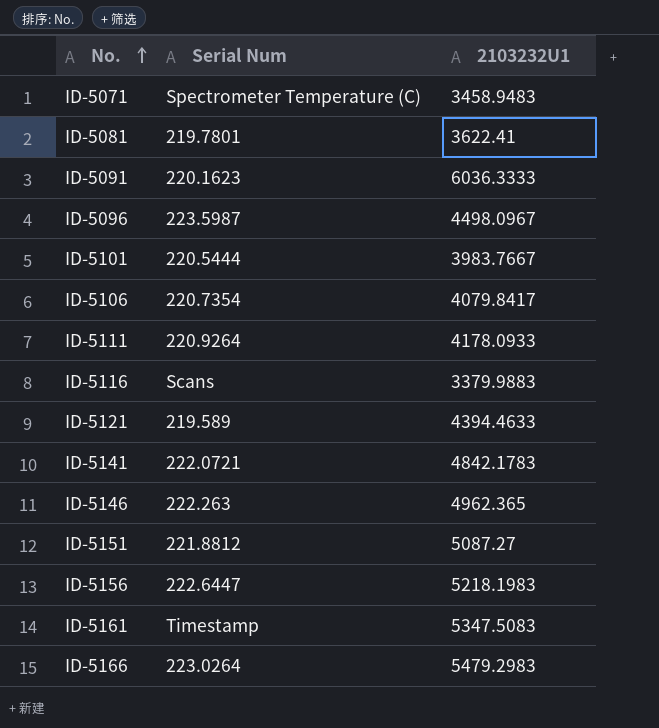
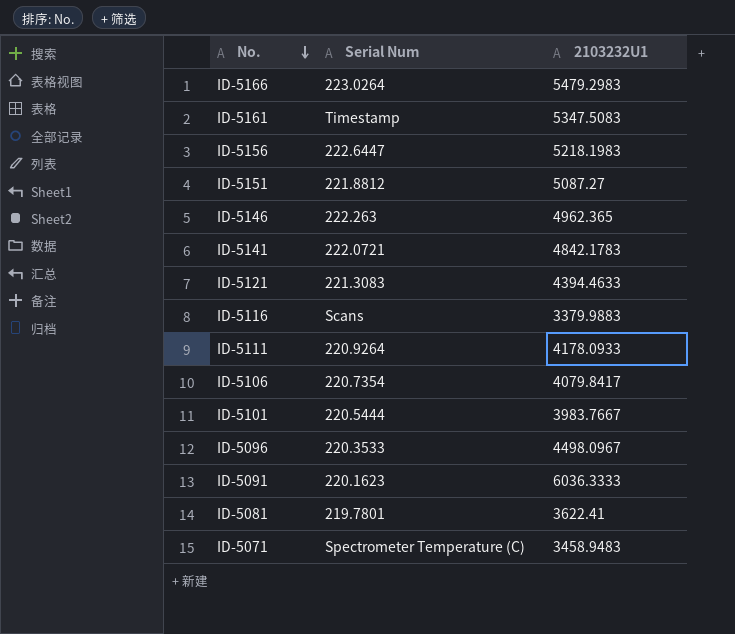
row order: No. ascending -> No. descending
ID-5121 | Serial Num: 219.589 -> 221.3083
ID-5096 | Serial Num: 223.5987 -> 220.3533

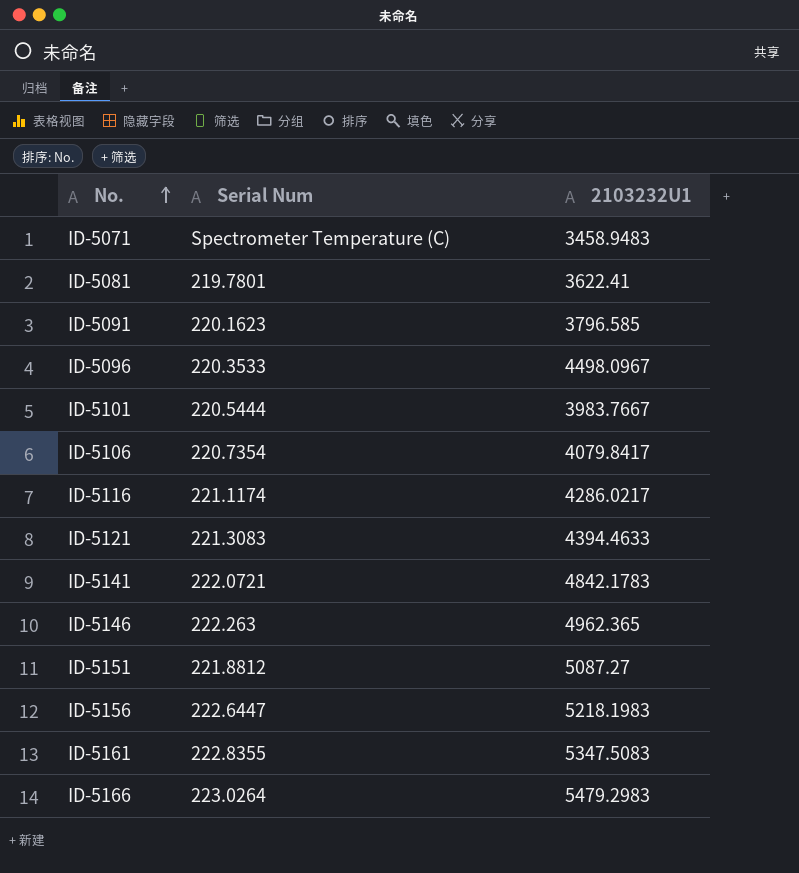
row order: No. descending -> No. ascending
row ID-5111: 220.9264 | 4178.0933 -> none
ID-5091 | 2103232U1: 6036.3333 -> 3796.585
ID-5116 | Serial Num: Scans -> 221.1174
ID-5116 | 2103232U1: 3379.9883 -> 4286.0217
ID-5161 | Serial Num: Timestamp -> 222.8355

